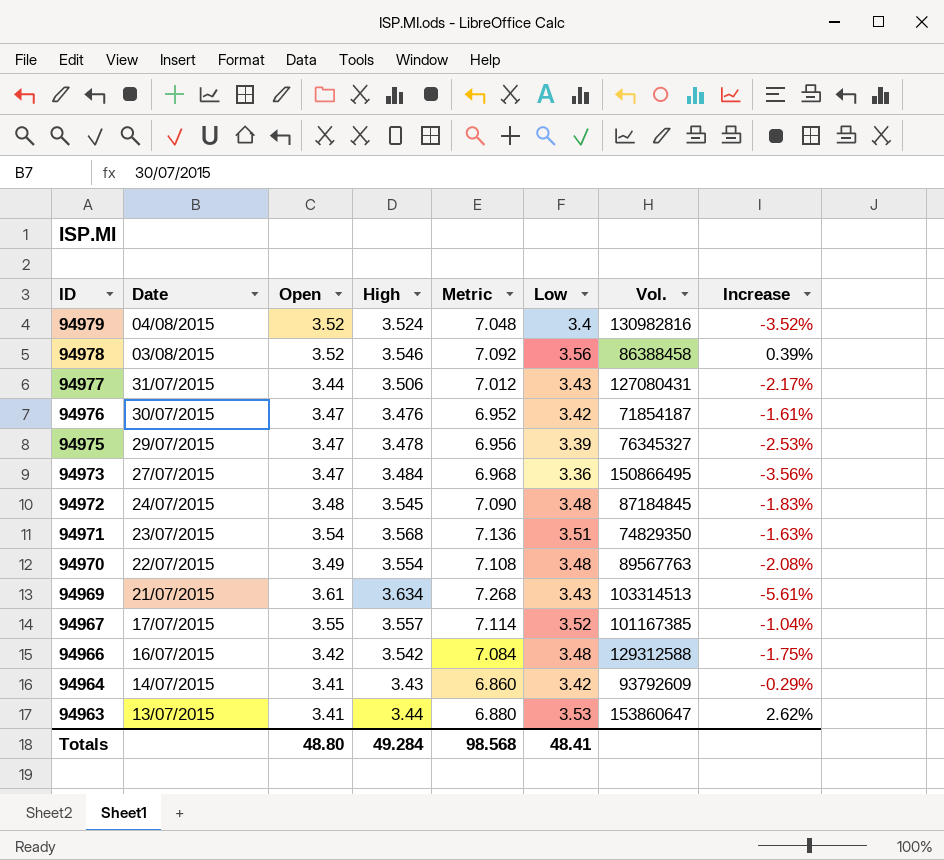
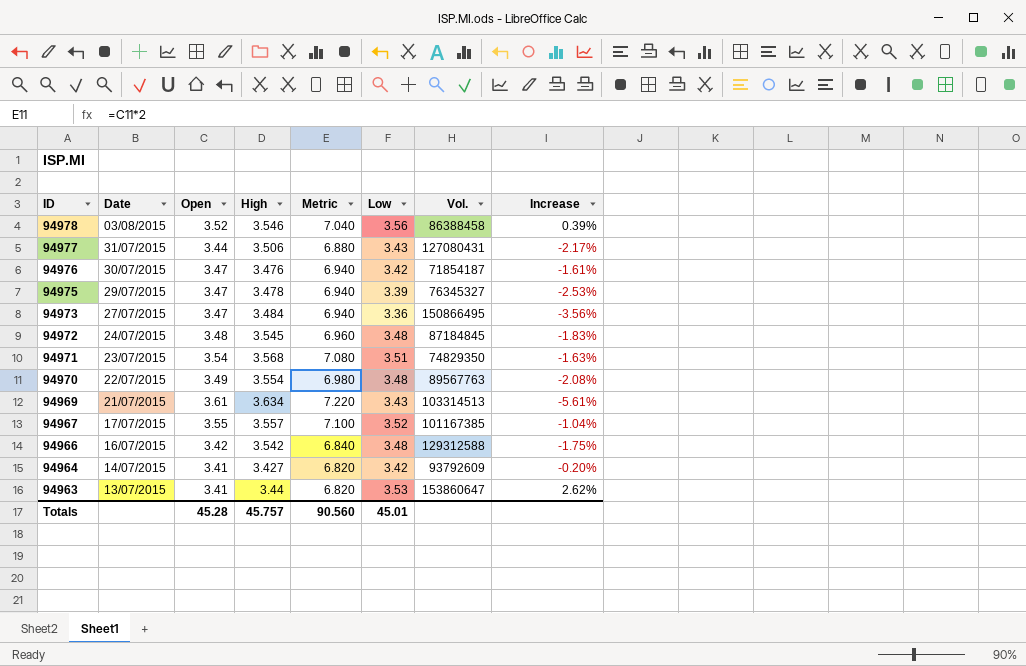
column Metric | formula: [High] * 2 -> [Open] * 2
row 94979: 04/08/2015 | 3.52 | 3.524 | 7.048 | 3.4 | 130982816 | -3.52% -> none
94964 | High: 3.43 -> 3.427
94964 | Increase: -0.29% -> -0.20%
Totals | Open: 48.80 -> 45.28
Totals | High: 49.284 -> 45.757
Totals | Metric: 98.568 -> 90.560
Totals | Low: 48.41 -> 45.01

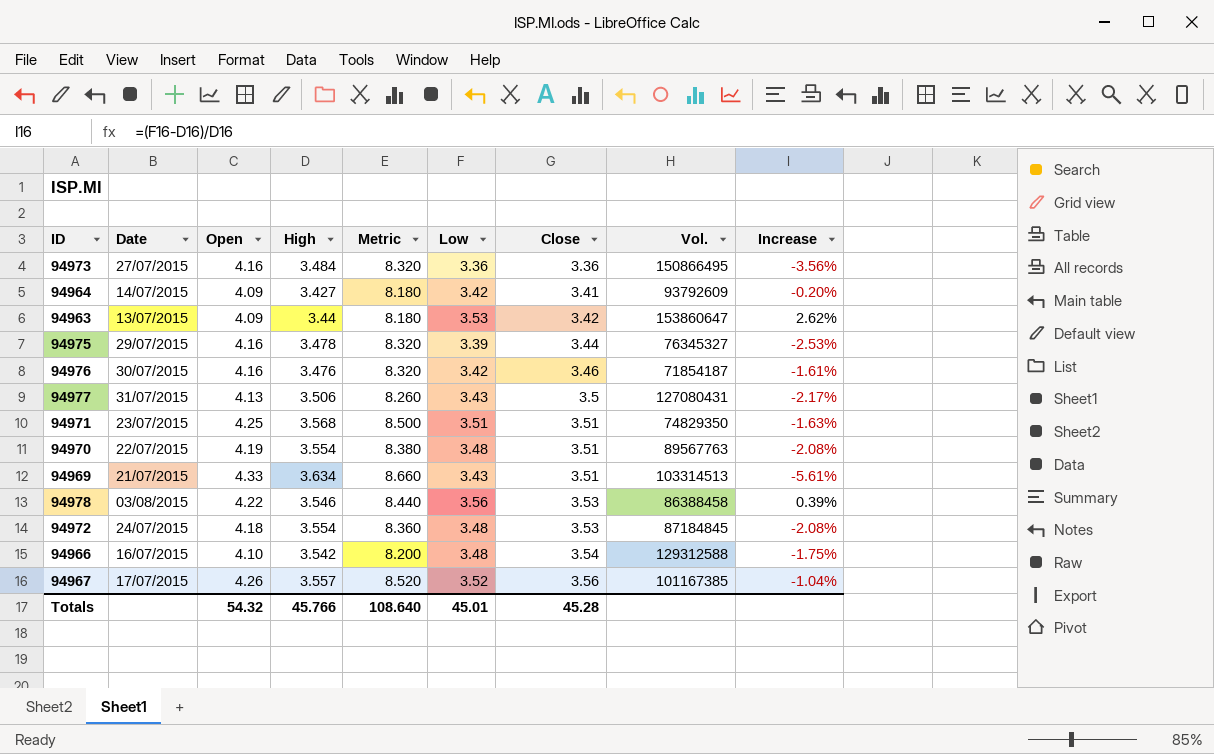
row order: ID descending -> Close ascending
column Close | position: none -> 7
94973 | Open: 3.47 -> 4.16
94973 | Metric: 6.940 -> 8.320
94964 | Open: 3.41 -> 4.09
94964 | Metric: 6.820 -> 8.180
94963 | Open: 3.41 -> 4.09
94963 | Metric: 6.820 -> 8.180
94975 | Open: 3.47 -> 4.16
94975 | Metric: 6.940 -> 8.320
94976 | Open: 3.47 -> 4.16
94976 | Metric: 6.940 -> 8.320
94977 | Open: 3.44 -> 4.13
94977 | Metric: 6.880 -> 8.260
94971 | Open: 3.54 -> 4.25
94971 | Metric: 7.080 -> 8.500
94970 | Open: 3.49 -> 4.19
94970 | Metric: 6.980 -> 8.380
94969 | Open: 3.61 -> 4.33
94969 | Metric: 7.220 -> 8.660
94978 | Open: 3.52 -> 4.22
94978 | Metric: 7.040 -> 8.440
94972 | Open: 3.48 -> 4.18
94972 | High: 3.545 -> 3.554
94972 | Metric: 6.960 -> 8.360
94972 | Increase: -1.83% -> -2.08%
94966 | Open: 3.42 -> 4.10
94966 | Metric: 6.840 -> 8.200
94967 | Open: 3.55 -> 4.26
94967 | Metric: 7.100 -> 8.520
Totals | Open: 45.28 -> 54.32
Totals | High: 45.757 -> 45.766
Totals | Metric: 90.560 -> 108.640

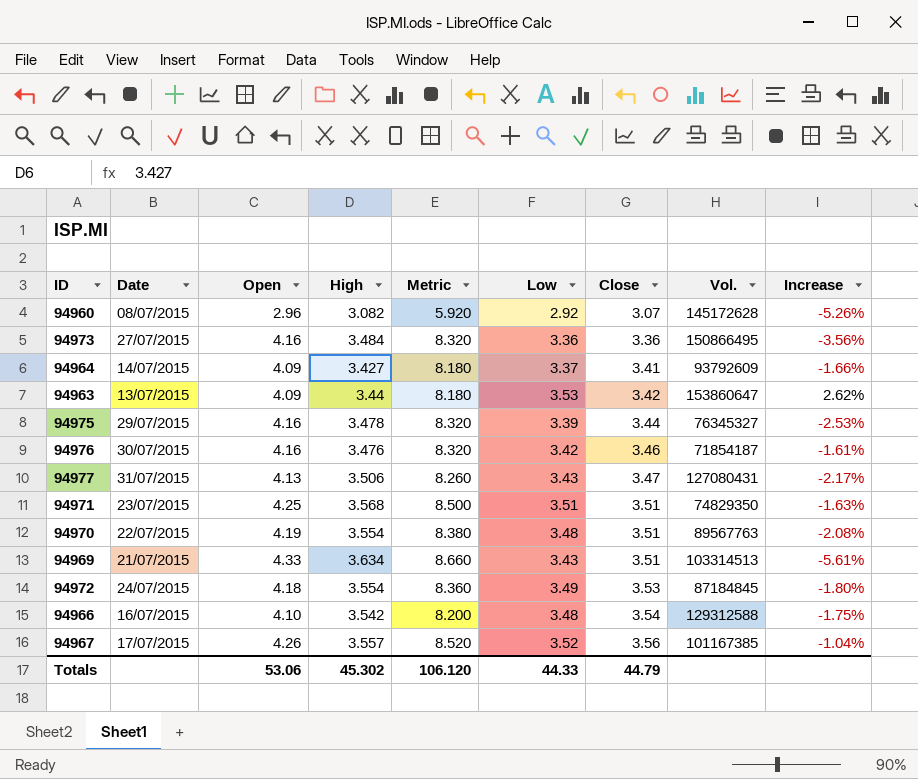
row 94978: 03/08/2015 | 4.22 | 3.546 | 8.440 | 3.56 | 3.53 | 86388458 | 0.39% -> none
row 94960: none -> 08/07/2015 | 2.96 | 3.082 | 5.920 | 2.92 | 3.07 | 145172628 | -5.26%
94964 | Low: 3.42 -> 3.37
94964 | Increase: -0.20% -> -1.66%
94977 | Close: 3.5 -> 3.47
94972 | Low: 3.48 -> 3.49
94972 | Increase: -2.08% -> -1.80%
Totals | Open: 54.32 -> 53.06
Totals | High: 45.766 -> 45.302
Totals | Metric: 108.640 -> 106.120
Totals | Low: 45.01 -> 44.33
Totals | Close: 45.28 -> 44.79

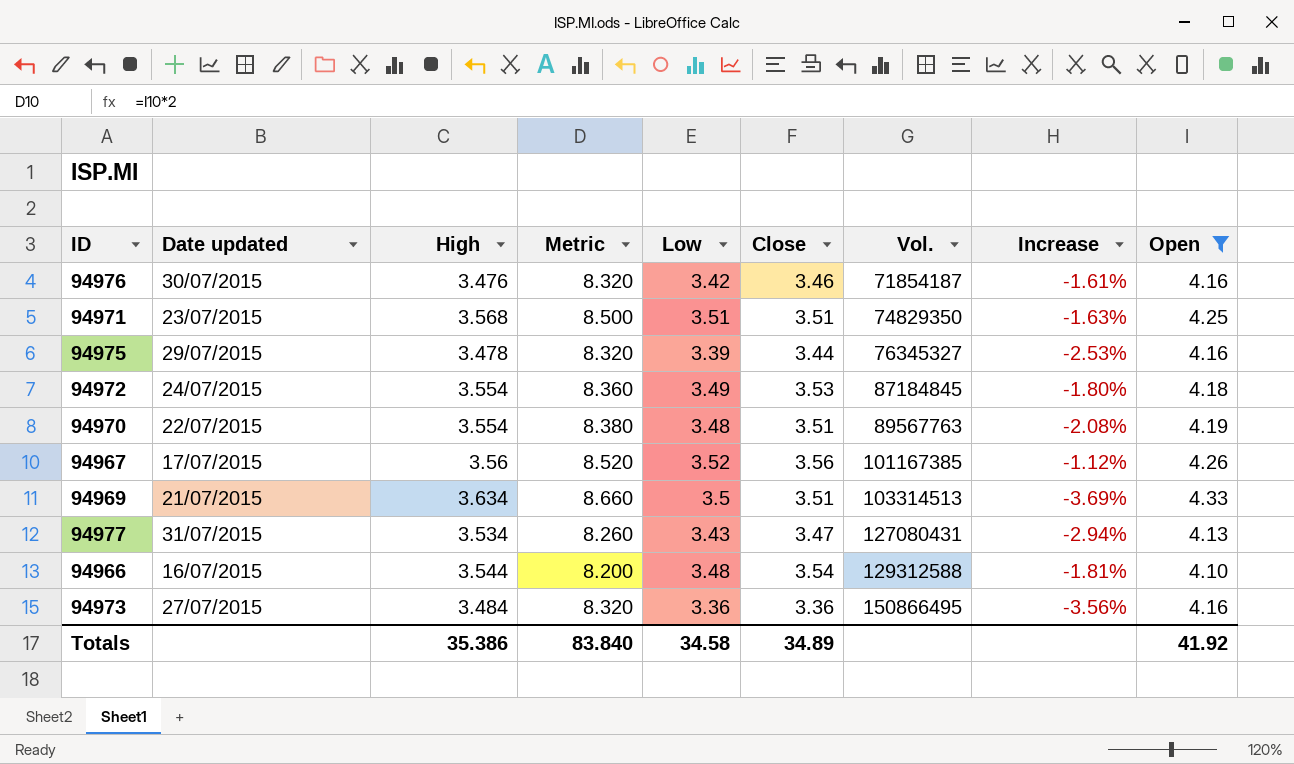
filter: none -> Open >= 4.10
row order: Close ascending -> Vol. ascending
column name: Date -> Date updated
column Open | position: 3 -> 9
94967 | High: 3.557 -> 3.56
94967 | Increase: -1.04% -> -1.12%
94969 | Low: 3.43 -> 3.5
94969 | Increase: -5.61% -> -3.69%
94977 | High: 3.506 -> 3.534
94977 | Increase: -2.17% -> -2.94%
94966 | High: 3.542 -> 3.544
94966 | Increase: -1.75% -> -1.81%
Totals | High: 45.302 -> 35.386
Totals | Metric: 106.120 -> 83.840
Totals | Low: 44.33 -> 34.58
Totals | Close: 44.79 -> 34.89
Totals | Open: 53.06 -> 41.92

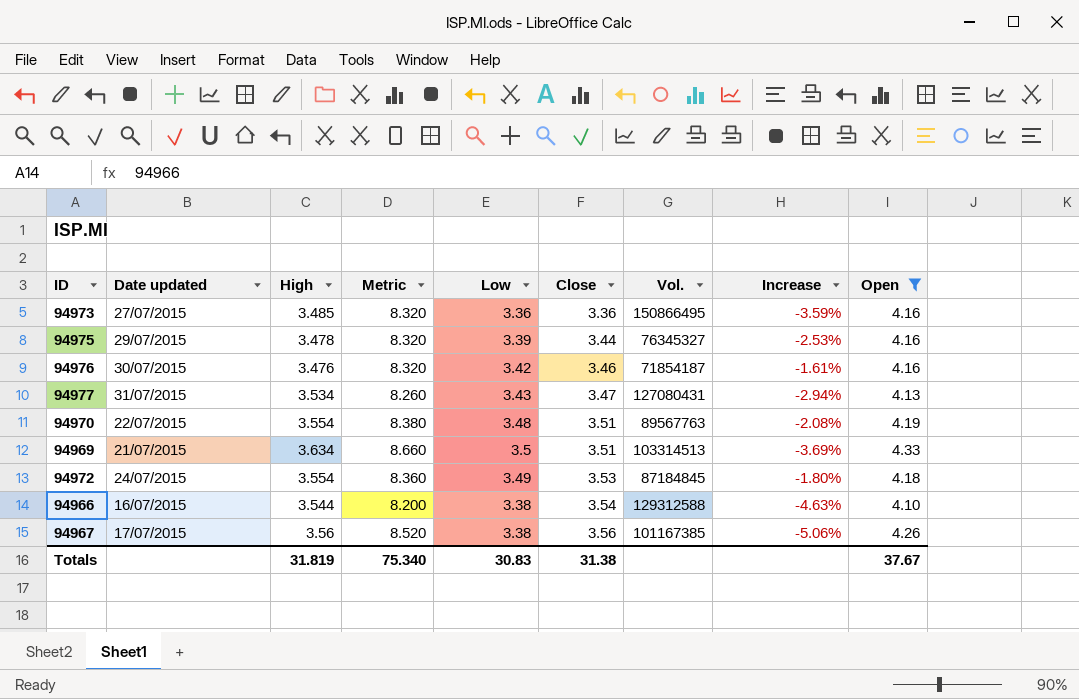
row order: Vol. ascending -> Close ascending
row 94971: 23/07/2015 | 3.568 | 8.500 | 3.51 | 3.51 | 74829350 | -1.63% | 4.25 -> none
94973 | High: 3.484 -> 3.485
94973 | Increase: -3.56% -> -3.59%
94966 | Low: 3.48 -> 3.38
94966 | Increase: -1.81% -> -4.63%
94967 | Low: 3.52 -> 3.38
94967 | Increase: -1.12% -> -5.06%
Totals | High: 35.386 -> 31.819
Totals | Metric: 83.840 -> 75.340
Totals | Low: 34.58 -> 30.83
Totals | Close: 34.89 -> 31.38
Totals | Open: 41.92 -> 37.67

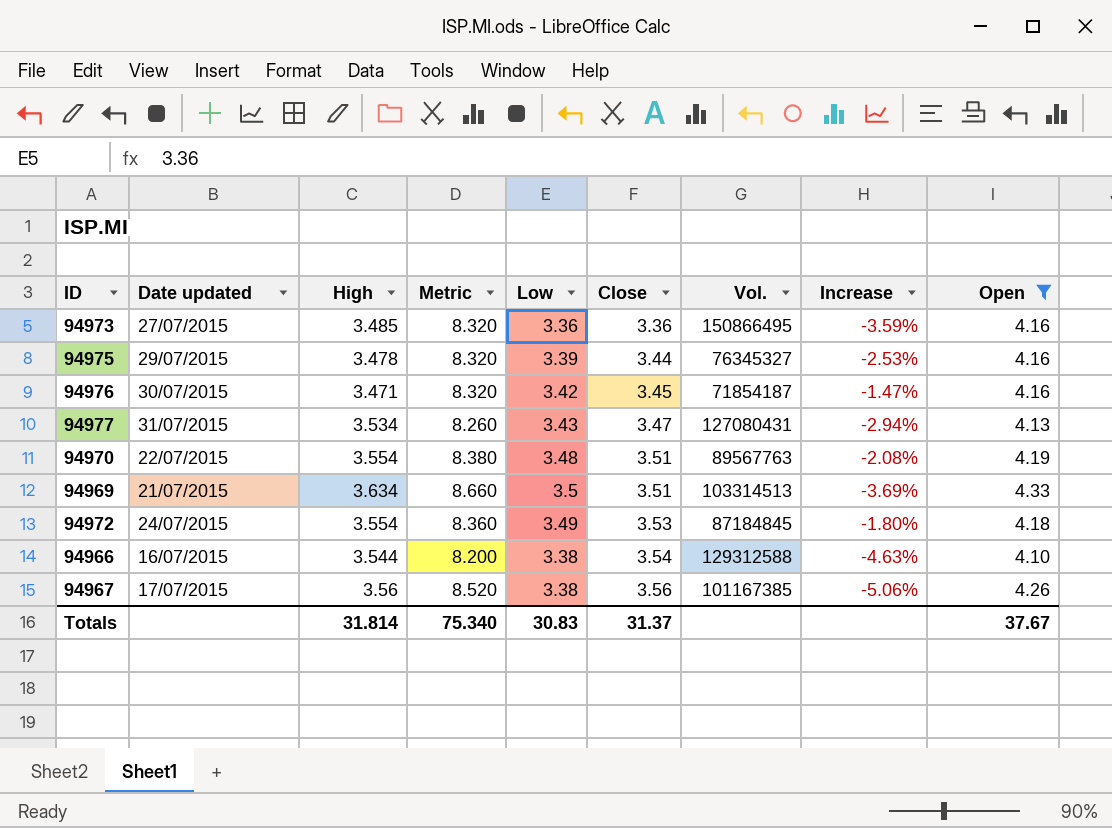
94976 | High: 3.476 -> 3.471
94976 | Close: 3.46 -> 3.45
94976 | Increase: -1.61% -> -1.47%
Totals | High: 31.819 -> 31.814
Totals | Close: 31.38 -> 31.37

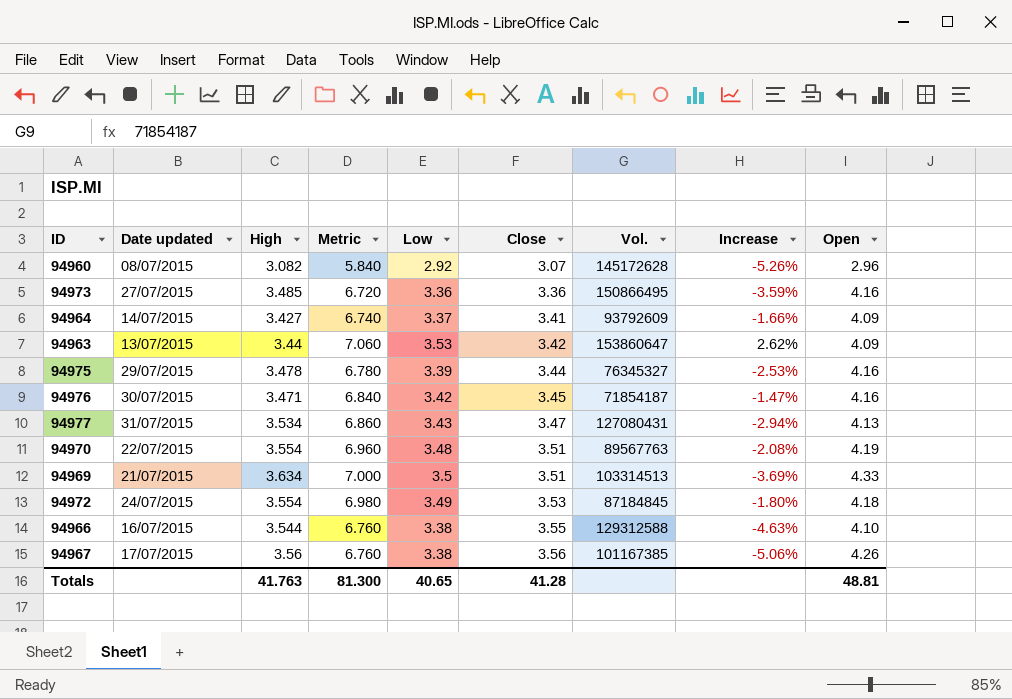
filter: Open >= 4.10 -> none
column Metric | formula: [Open] * 2 -> [Low] * 2
94966 | Close: 3.54 -> 3.55
Totals | High: 31.814 -> 41.763
Totals | Metric: 75.340 -> 81.300
Totals | Low: 30.83 -> 40.65
Totals | Close: 31.37 -> 41.28
Totals | Open: 37.67 -> 48.81

